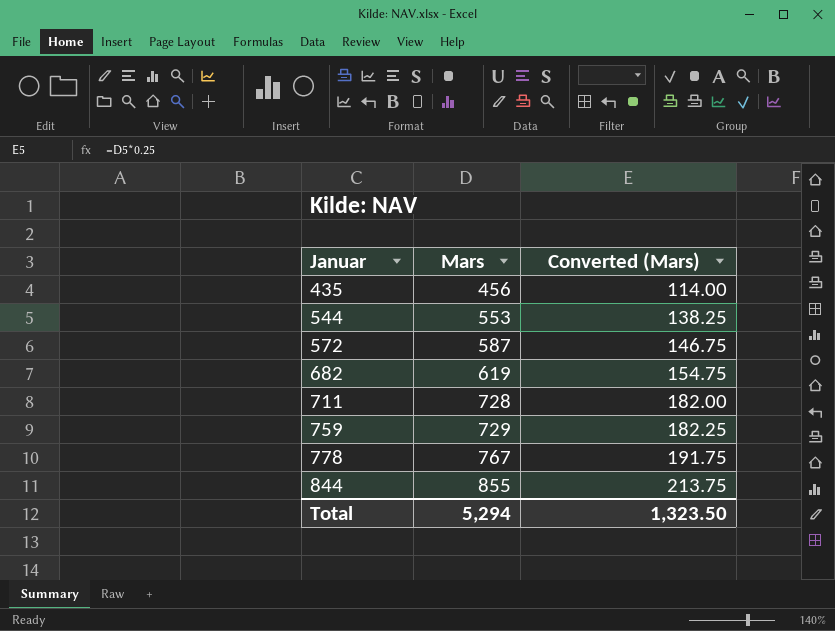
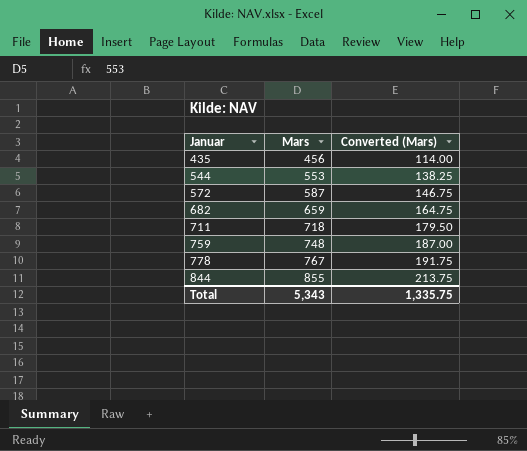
682 | Mars: 619 -> 659
682 | Converted (Mars): 154.75 -> 164.75
711 | Mars: 728 -> 718
711 | Converted (Mars): 182.00 -> 179.50
759 | Mars: 729 -> 748
759 | Converted (Mars): 182.25 -> 187.00
Total | Mars: 5,294 -> 5,343
Total | Converted (Mars): 1,323.50 -> 1,335.75

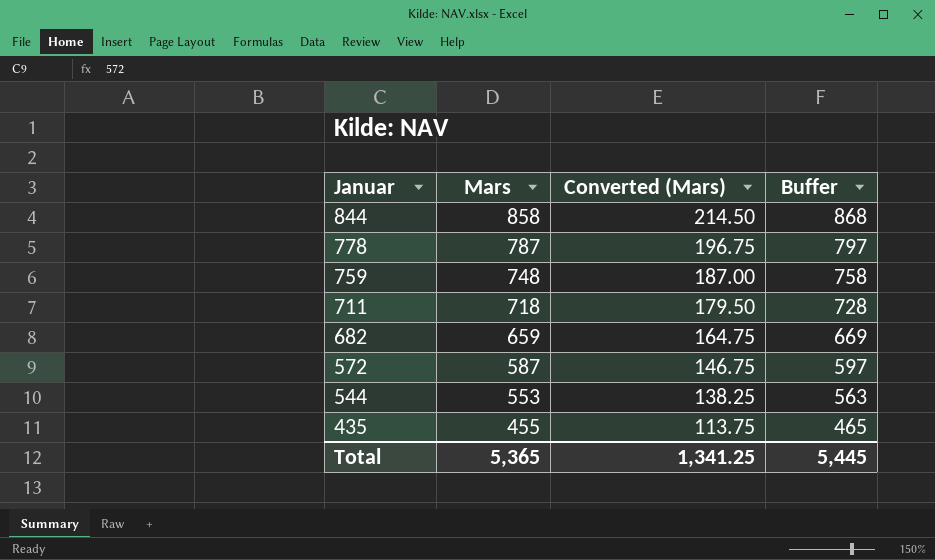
row order: Januar ascending -> Januar descending
column Buffer | formula: none -> [Mars] + 10
844 | Mars: 855 -> 858
844 | Converted (Mars): 213.75 -> 214.50
778 | Mars: 767 -> 787
778 | Converted (Mars): 191.75 -> 196.75
435 | Mars: 456 -> 455
435 | Converted (Mars): 114.00 -> 113.75
Total | Mars: 5,343 -> 5,365
Total | Converted (Mars): 1,335.75 -> 1,341.25

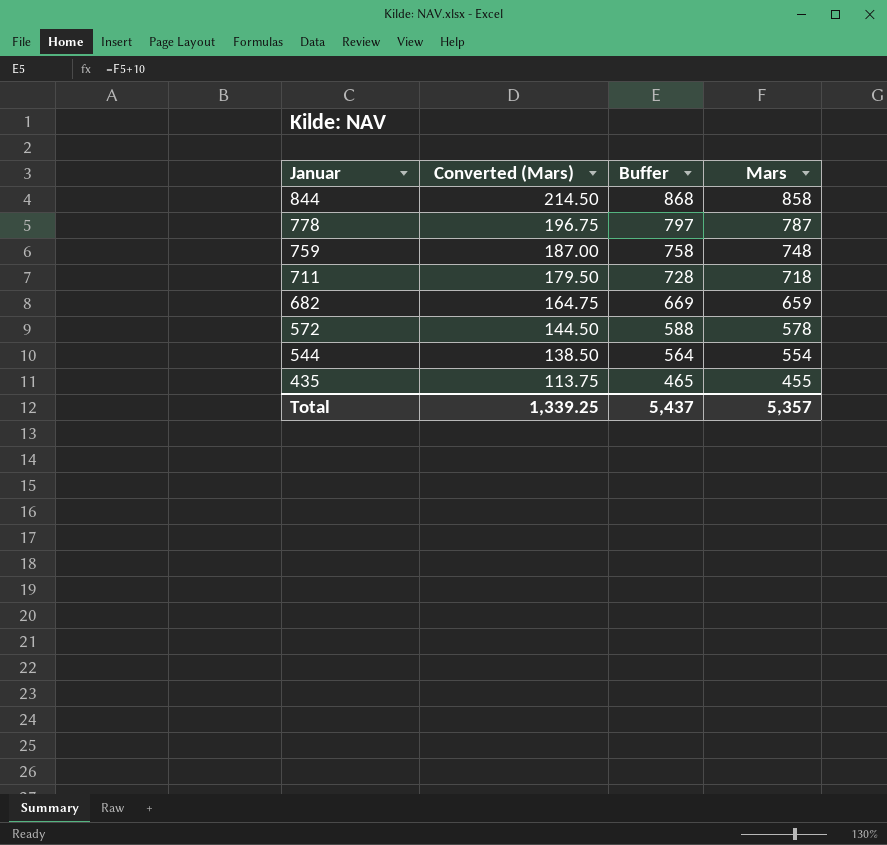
column Mars | position: 2 -> 4
572 | Converted (Mars): 146.75 -> 144.50
572 | Buffer: 597 -> 588
572 | Mars: 587 -> 578
544 | Converted (Mars): 138.25 -> 138.50
544 | Buffer: 563 -> 564
544 | Mars: 553 -> 554
Total | Converted (Mars): 1,341.25 -> 1,339.25
Total | Buffer: 5,445 -> 5,437
Total | Mars: 5,365 -> 5,357

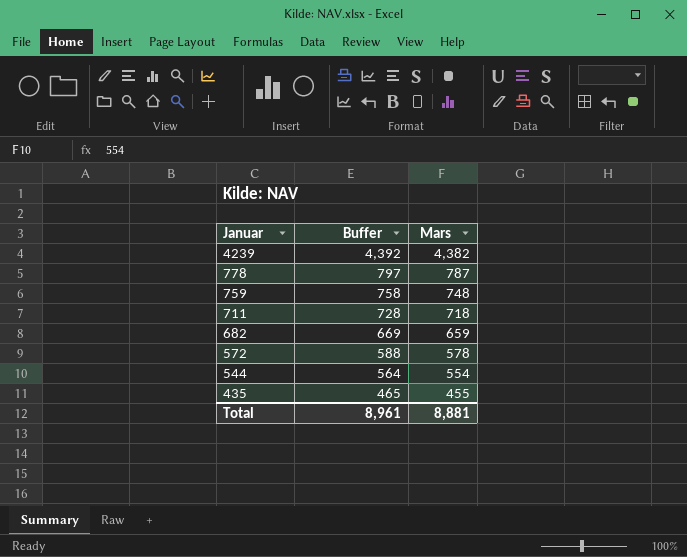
column Converted (Mars) | formula: [Mars] * 0.25 -> none
row 844: 214.50 | 868 | 858 -> none
row 4239: none -> 4,392 | 4,382
Total | Buffer: 5,437 -> 8,961
Total | Mars: 5,357 -> 8,881

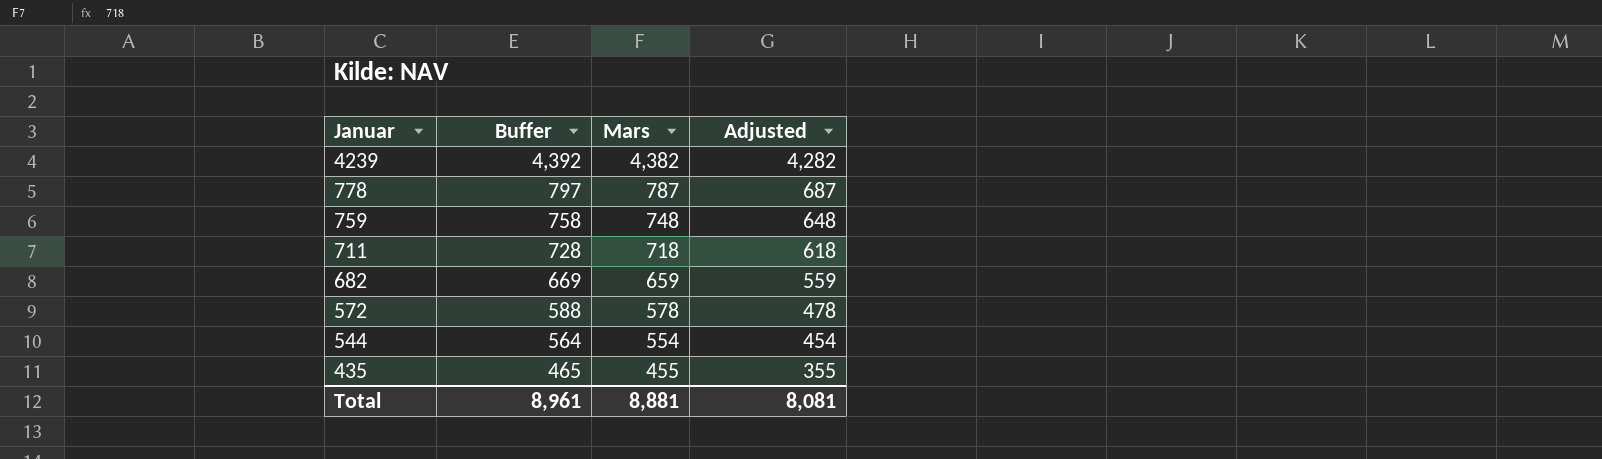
column Adjusted | formula: none -> [Mars] - 100

